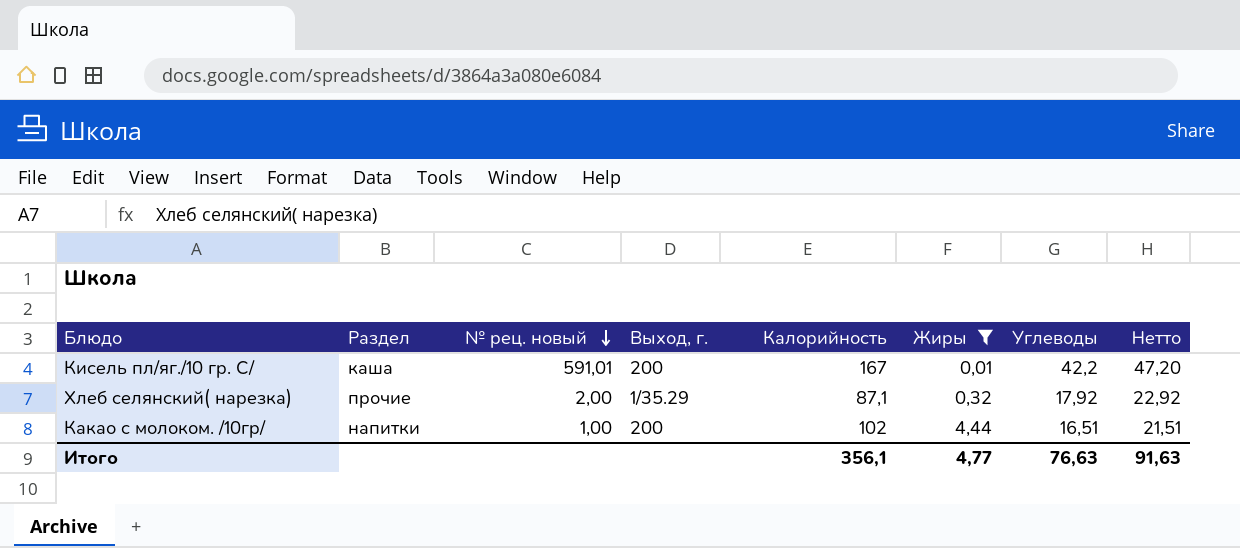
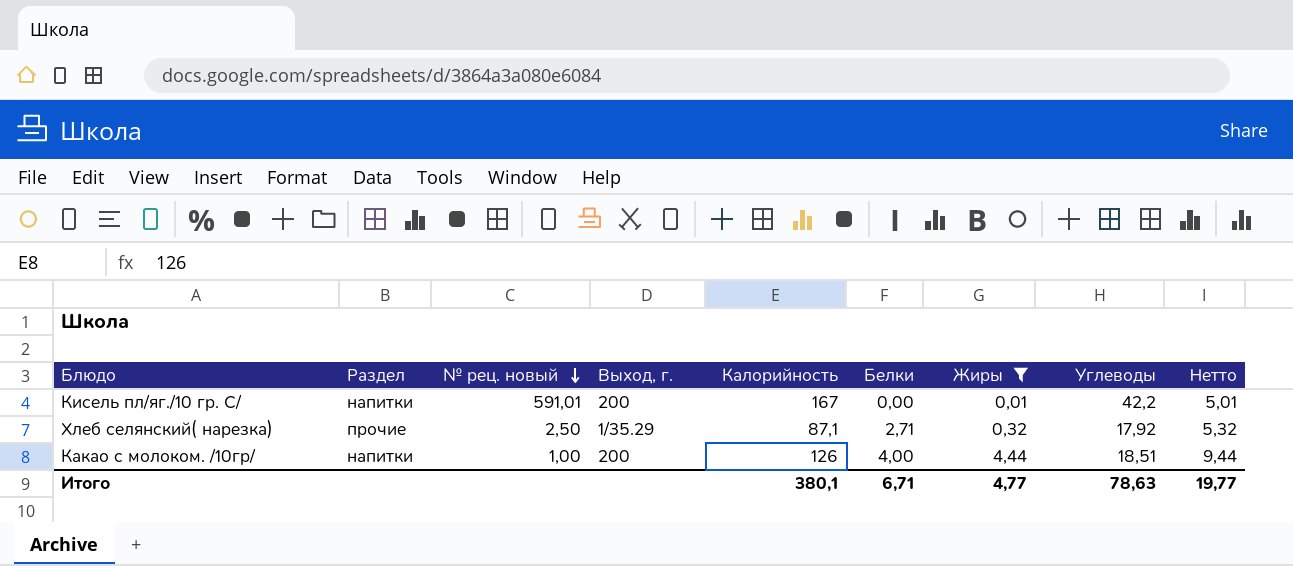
column Белки | position: none -> 6
column Нетто | formula: [Углеводы] + 5 -> [Жиры] + 5
Кисель пл/яг./10 гр. С/ | Раздел: каша -> напитки
Хлеб селянский( нарезка) | № рец. новый: 2,00 -> 2,50
Какао с молоком. /10гр/ | Калорийность: 102 -> 126
Какао с молоком. /10гр/ | Углеводы: 16,51 -> 18,51
Итого | Калорийность: 356,1 -> 380,1
Итого | Углеводы: 76,63 -> 78,63
Итого | Нетто: 91,63 -> 19,77

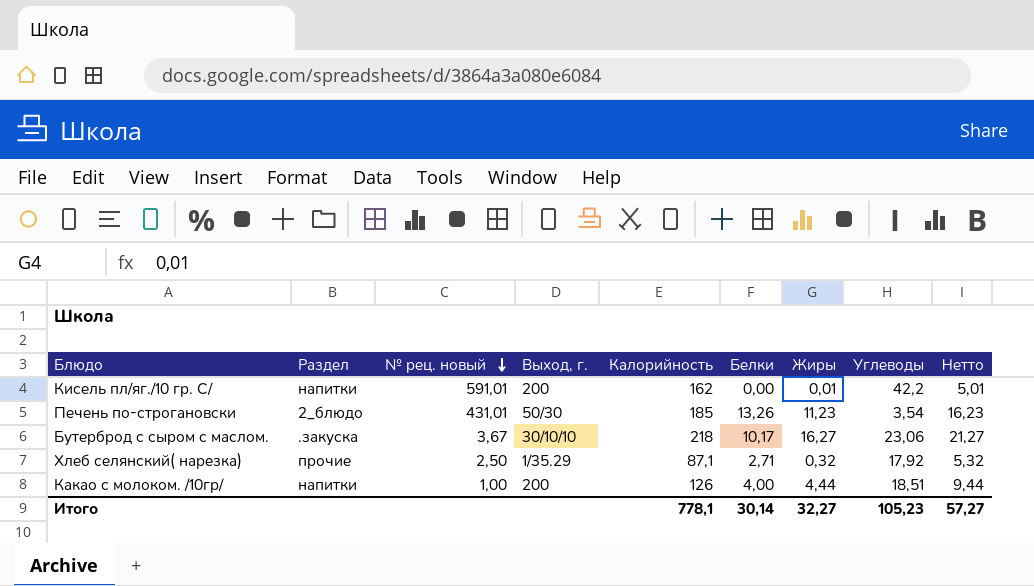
filter: Жиры <= 4,44 -> none
Кисель пл/яг./10 гр. С/ | Калорийность: 167 -> 162
Итого | Калорийность: 380,1 -> 778,1
Итого | Белки: 6,71 -> 30,14
Итого | Жиры: 4,77 -> 32,27
Итого | Углеводы: 78,63 -> 105,23
Итого | Нетто: 19,77 -> 57,27

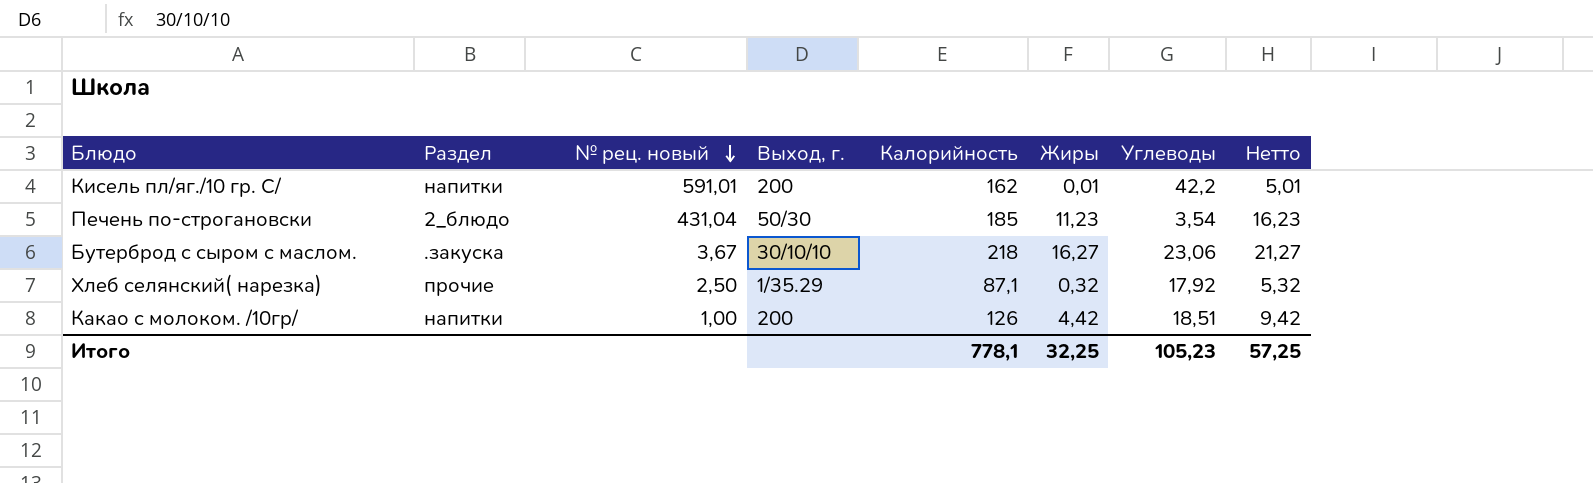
column Белки | position: 6 -> none
Печень по-строгановски | № рец. новый: 431,01 -> 431,04
Какао с молоком. /10гр/ | Жиры: 4,44 -> 4,42
Какао с молоком. /10гр/ | Нетто: 9,44 -> 9,42
Итого | Жиры: 32,27 -> 32,25
Итого | Нетто: 57,27 -> 57,25

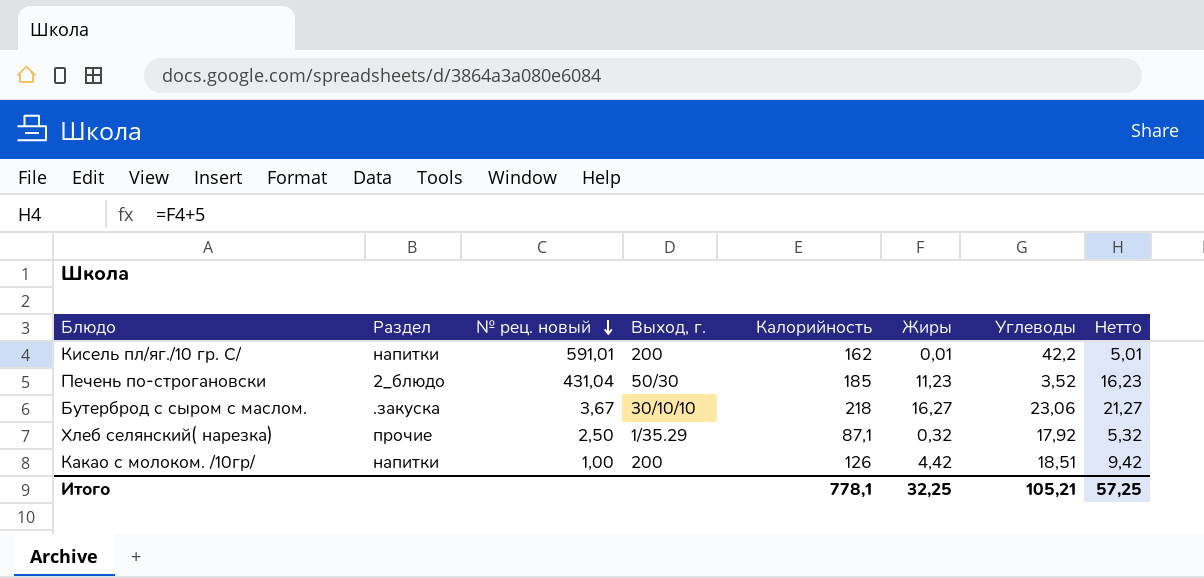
Печень по-строгановски | Углеводы: 3,54 -> 3,52
Итого | Углеводы: 105,23 -> 105,21

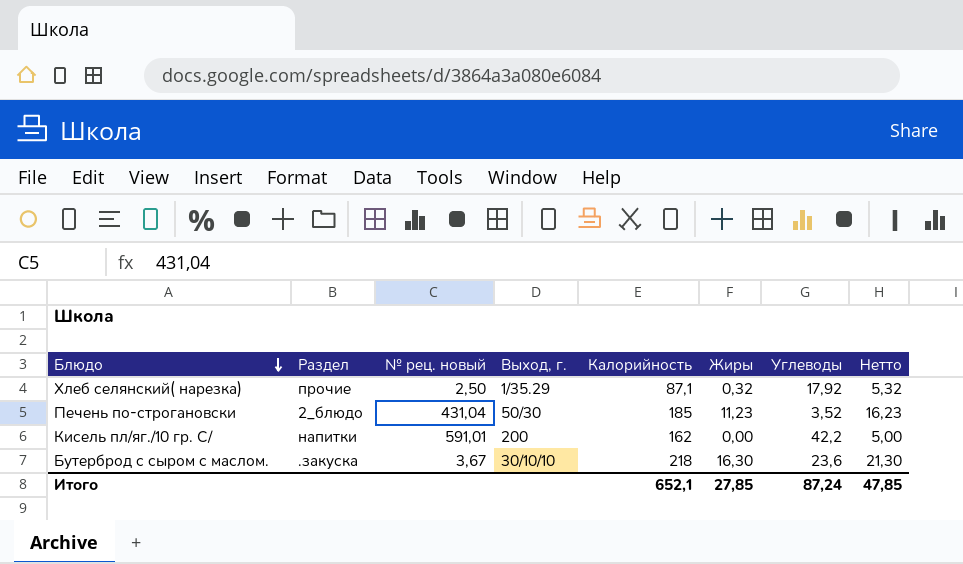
row order: № рец. новый descending -> Блюдо descending
row Какао с молоком. /10гр/: напитки | 1,00 | 200 | 126 | 4,42 | 18,51 | 9,42 -> none
Кисель пл/яг./10 гр. С/ | Жиры: 0,01 -> 0,00
Кисель пл/яг./10 гр. С/ | Нетто: 5,01 -> 5,00
Бутерброд с сыром с маслом. | Жиры: 16,27 -> 16,30
Бутерброд с сыром с маслом. | Углеводы: 23,06 -> 23,6
Бутерброд с сыром с маслом. | Нетто: 21,27 -> 21,30
Итого | Калорийность: 778,1 -> 652,1
Итого | Жиры: 32,25 -> 27,85
Итого | Углеводы: 105,21 -> 87,24
Итого | Нетто: 57,25 -> 47,85

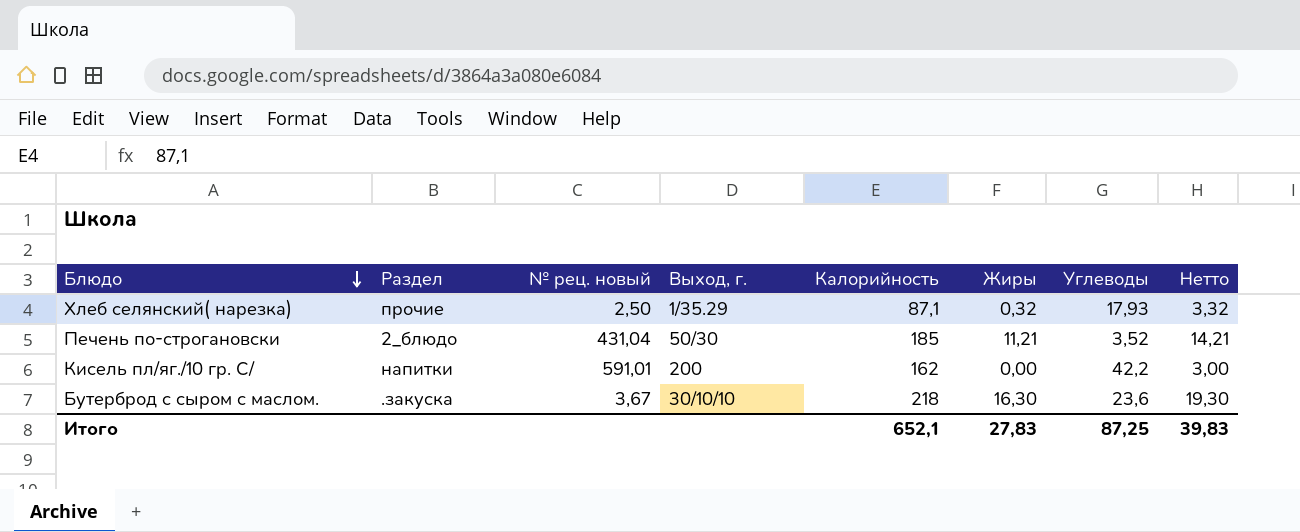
column Нетто | formula: [Жиры] + 5 -> [Жиры] + 3
Хлеб селянский( нарезка) | Углеводы: 17,92 -> 17,93
Печень по-строгановски | Жиры: 11,23 -> 11,21
Итого | Жиры: 27,85 -> 27,83
Итого | Углеводы: 87,24 -> 87,25
Итого | Нетто: 47,85 -> 39,83

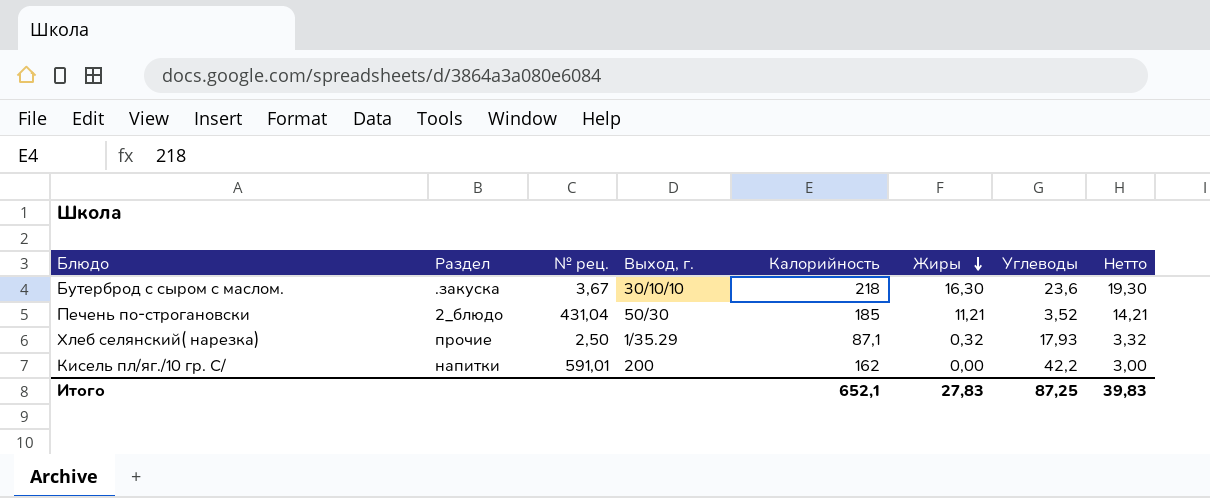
row order: Блюдо descending -> Жиры descending
column name: № рец. новый -> № рец.

